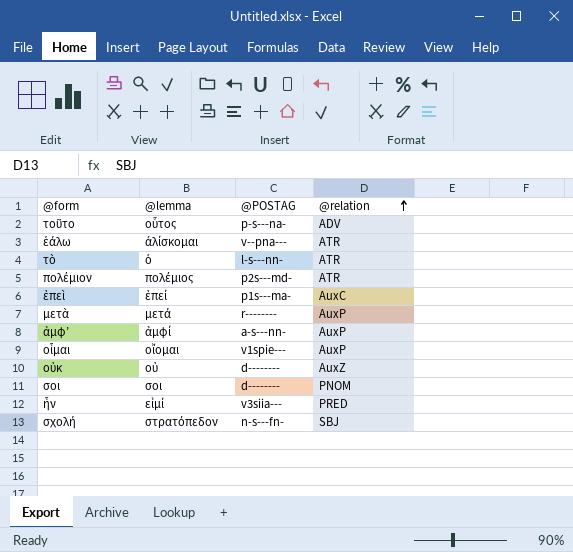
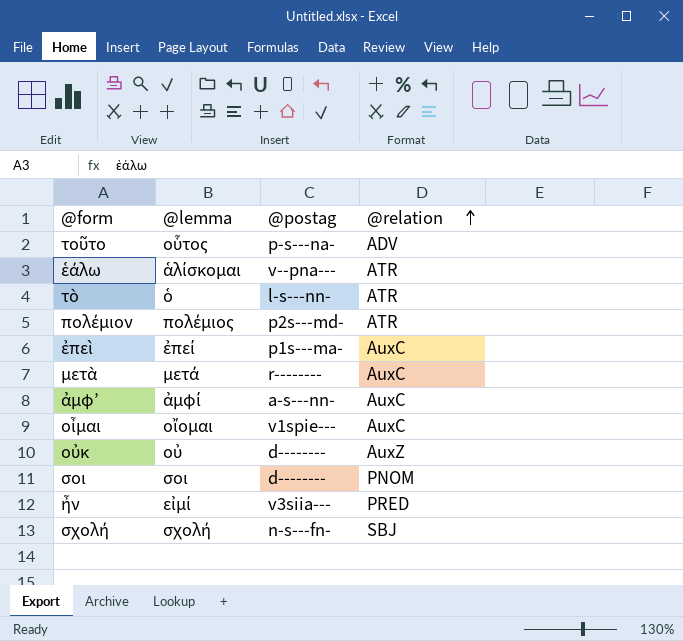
column name: @POSTAG -> @postag
μετὰ | @relation: AuxP -> AuxC
ἀμφ’ | @relation: AuxP -> AuxC
οἶμαι | @relation: AuxP -> AuxC
σχολή | @lemma: στρατόπεδον -> σχολή

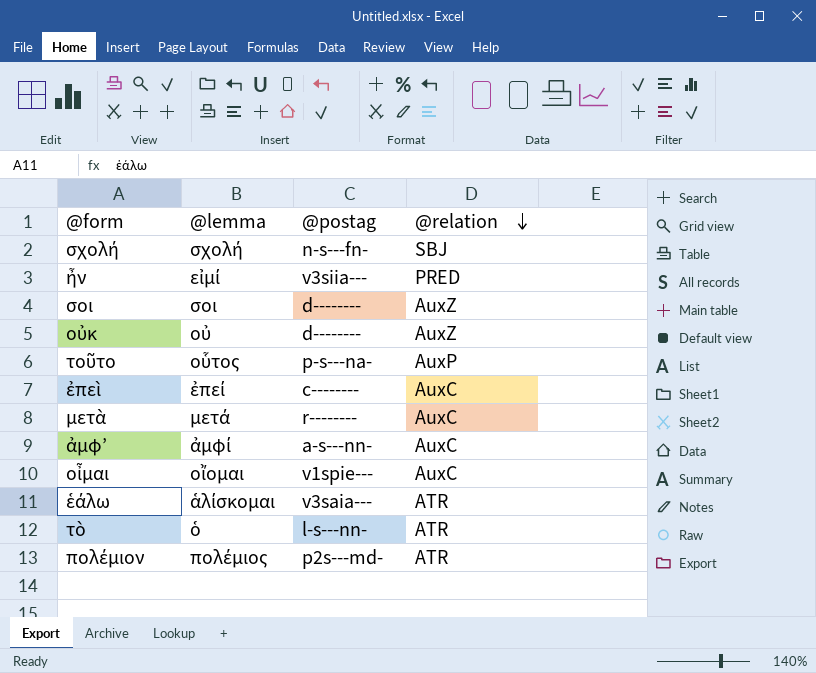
row order: @relation ascending -> @relation descending
σοι | @relation: PNOM -> AuxZ
τοῦτο | @relation: ADV -> AuxP
ἐπεὶ | @postag: p1s---ma- -> c--------
ἑάλω | @postag: v--pna--- -> v3saia---

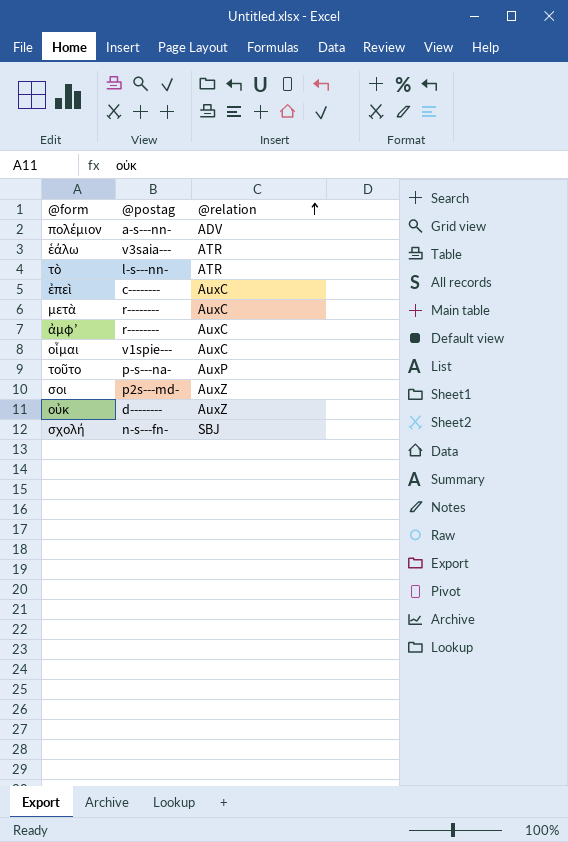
row order: @relation descending -> @relation ascending
column @lemma | position: 2 -> none
row ἦν: εἰμί | v3siia--- | PRED -> none
πολέμιον | @postag: p2s---md- -> a-s---nn-
πολέμιον | @relation: ATR -> ADV
ἀμφ’ | @postag: a-s---nn- -> r--------
σοι | @postag: d-------- -> p2s---md-

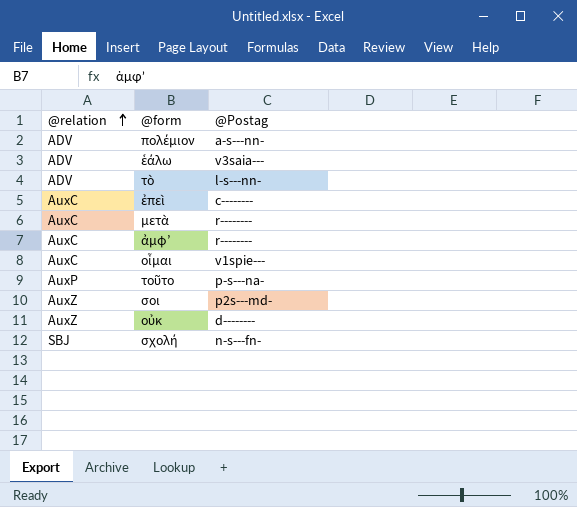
column @relation | position: 3 -> 1
column name: @postag -> @Postag
ἑάλω | @relation: ATR -> ADV
τὸ | @relation: ATR -> ADV

